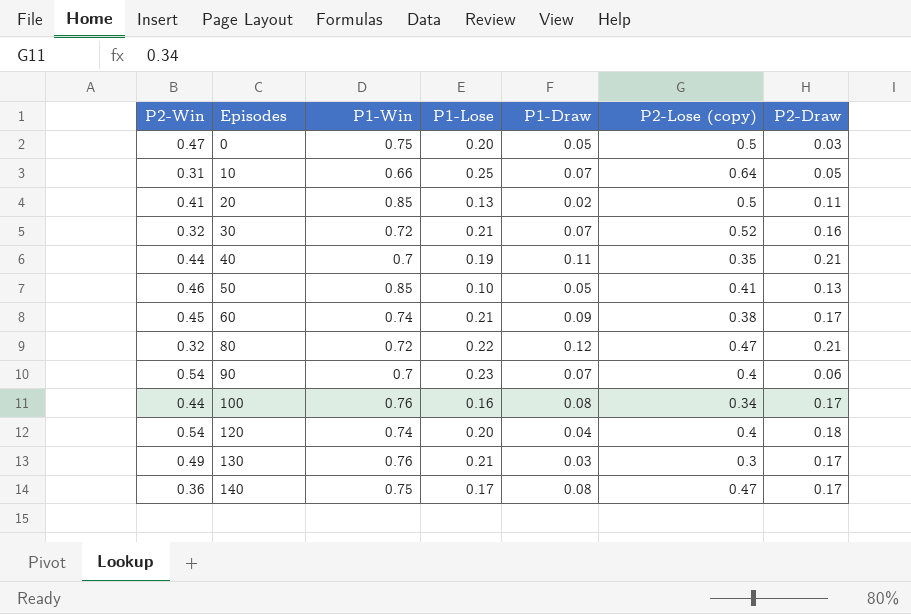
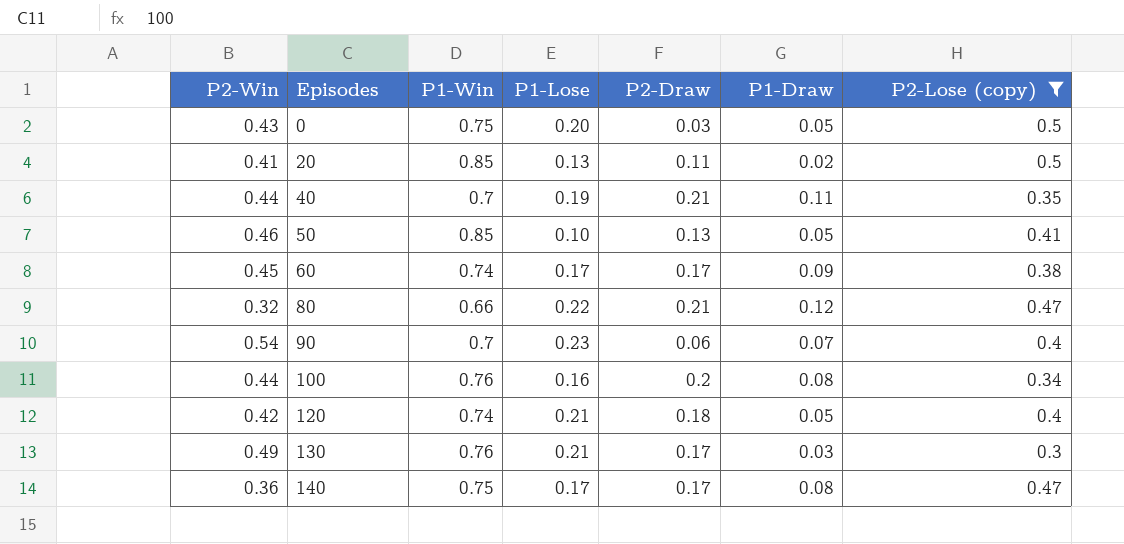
filter: none -> P2-Lose (copy) <= 0.5
column P2-Draw | position: 7 -> 5
0 | P2-Win: 0.47 -> 0.43
60 | P1-Lose: 0.21 -> 0.17
80 | P1-Win: 0.72 -> 0.66
100 | P2-Draw: 0.17 -> 0.2
120 | P2-Win: 0.54 -> 0.42
120 | P1-Lose: 0.20 -> 0.21
120 | P1-Draw: 0.04 -> 0.05

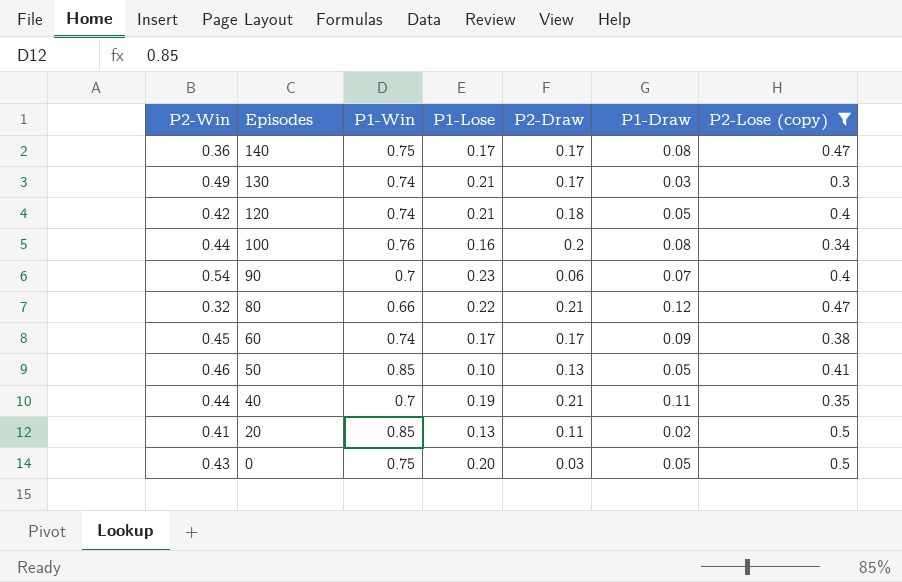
row order: Episodes ascending -> Episodes descending
130 | P1-Win: 0.76 -> 0.74

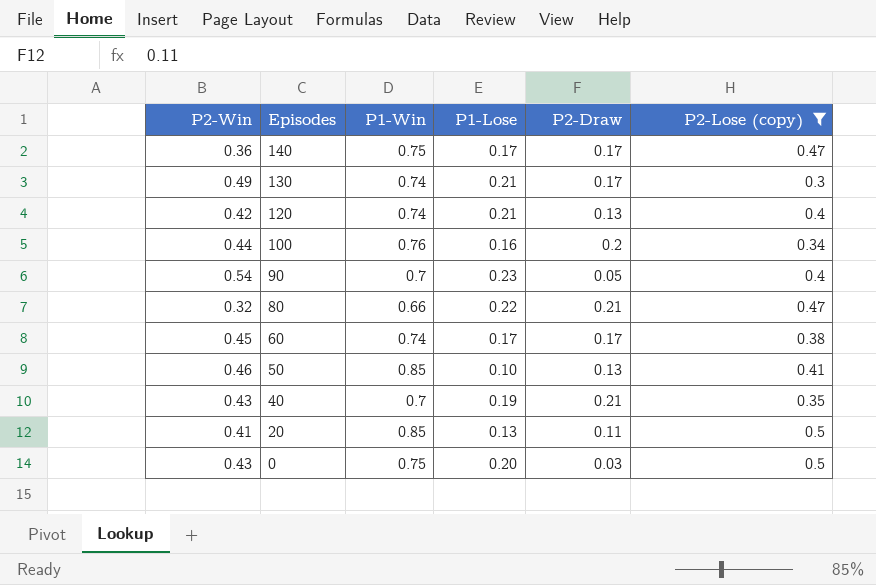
column P1-Draw | position: 6 -> none
120 | P2-Draw: 0.18 -> 0.13
90 | P2-Draw: 0.06 -> 0.05
40 | P2-Win: 0.44 -> 0.43

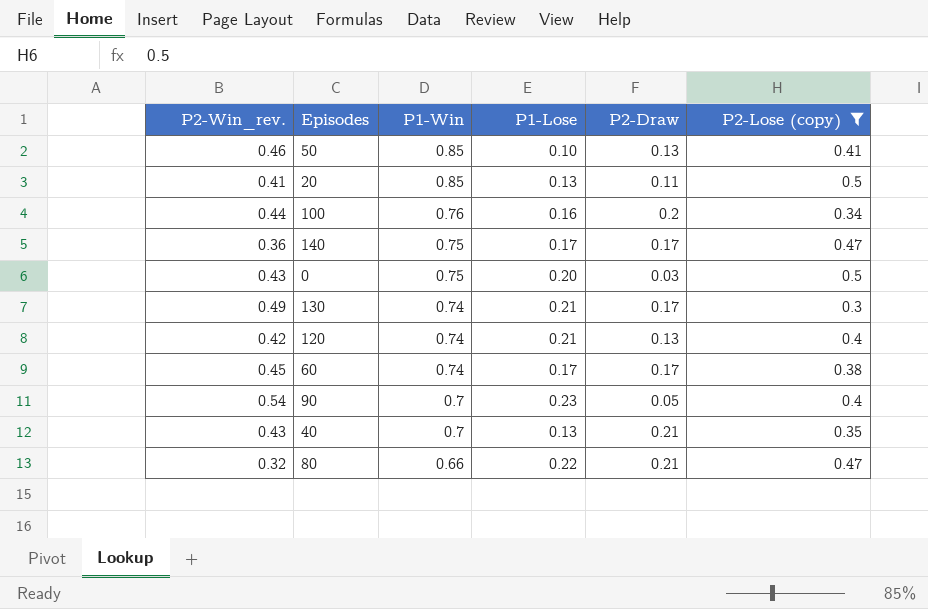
row order: Episodes descending -> P1-Win descending
column name: P2-Win -> P2-Win_rev.
40 | P1-Lose: 0.19 -> 0.13

